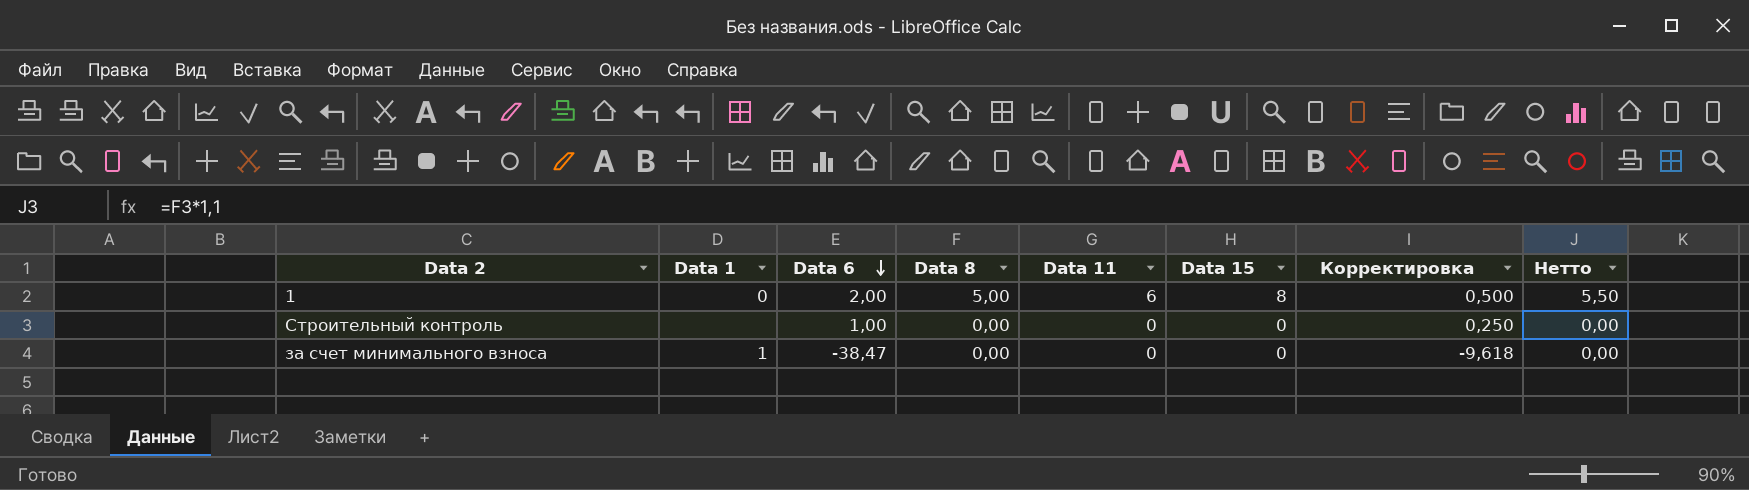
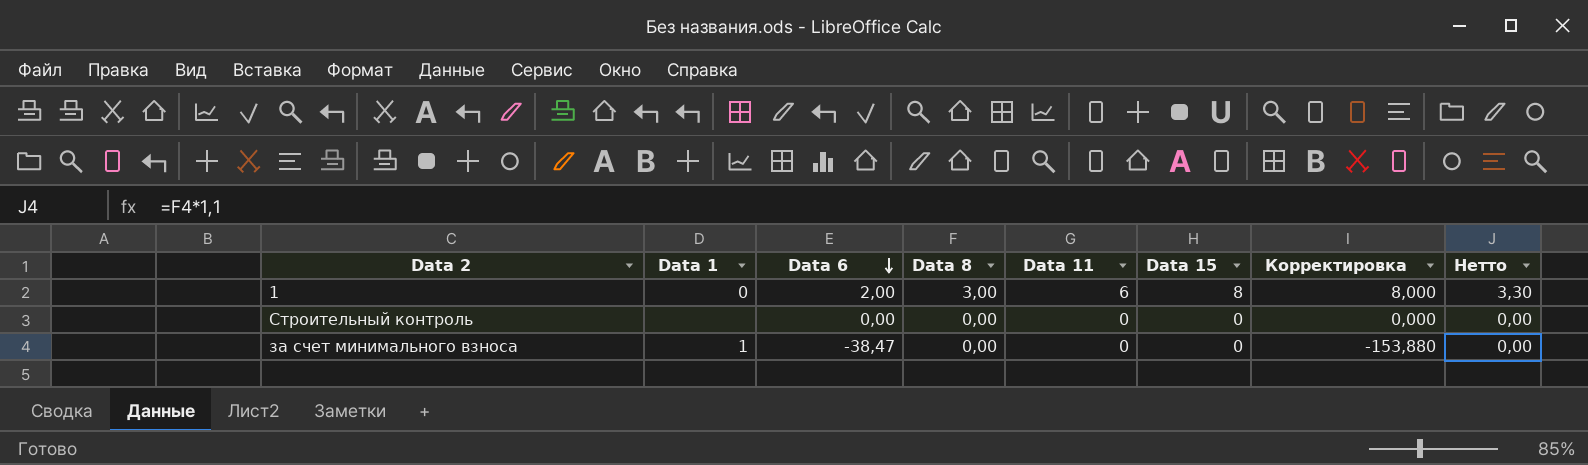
column Корректировка | formula: [Data 6] * 0,25 -> [Data 6] * 4
1 | Data 8: 5,00 -> 3,00
1 | Нетто: 5,50 -> 3,30
Строительный контроль | Data 6: 1,00 -> 0,00

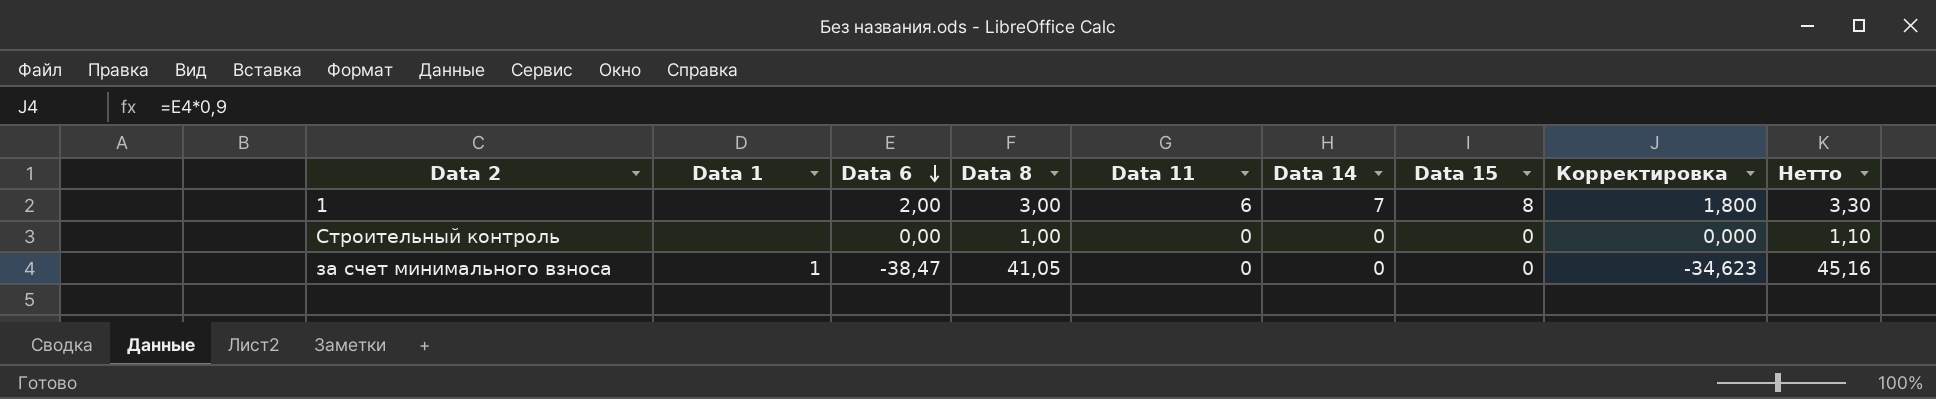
column Data 14 | position: none -> 6
column Корректировка | formula: [Data 6] * 4 -> [Data 6] * 0,9
1 | Data 1: 0 -> none
Строительный контроль | Data 8: 0,00 -> 1,00
Строительный контроль | Нетто: 0,00 -> 1,10
за счет минимального взноса | Data 8: 0,00 -> 41,05
за счет минимального взноса | Нетто: 0,00 -> 45,16

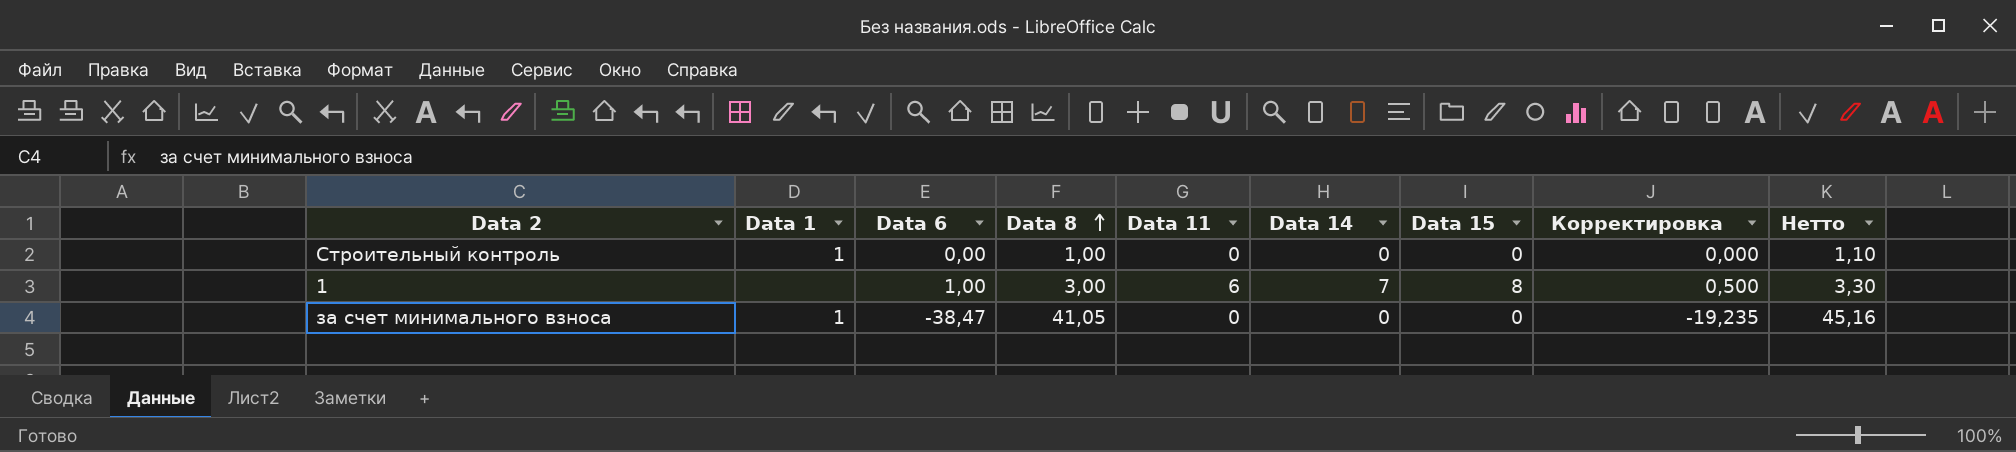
row order: Data 6 descending -> Data 8 ascending
column Корректировка | formula: [Data 6] * 0,9 -> [Data 6] * 0,5
Строительный контроль | Data 1: none -> 1
1 | Data 6: 2,00 -> 1,00

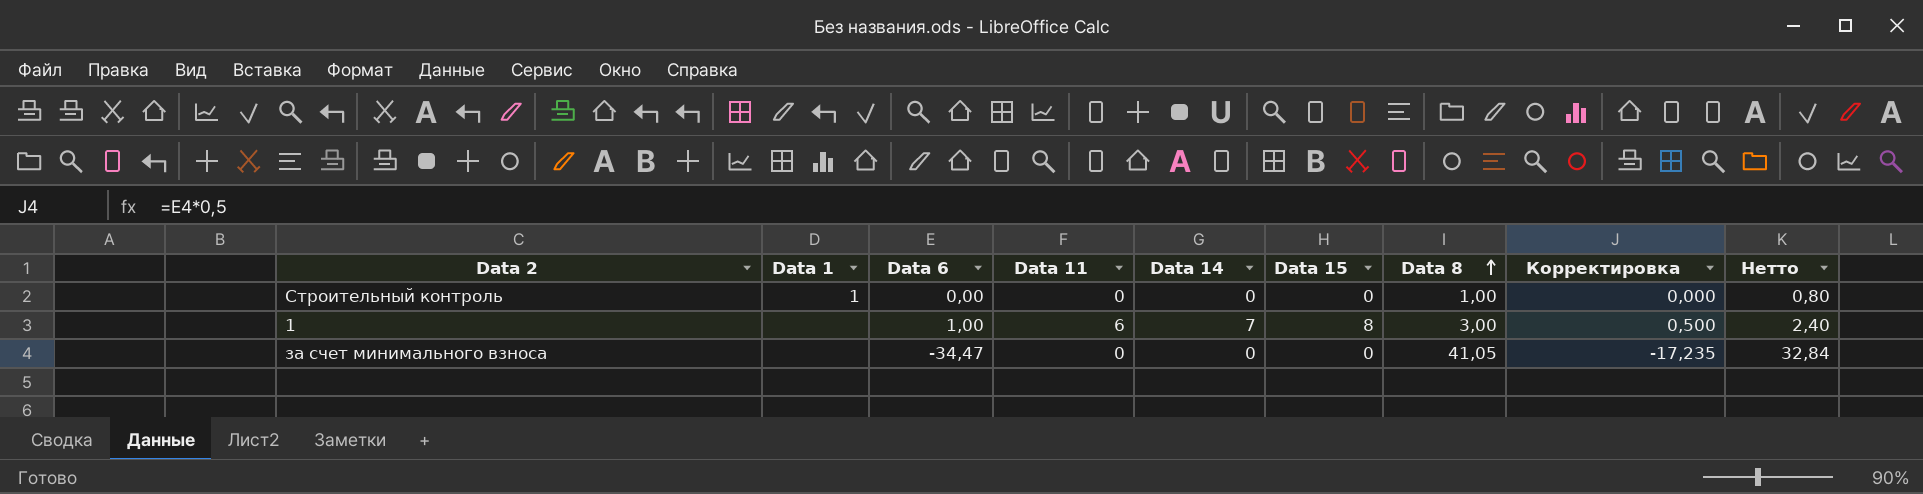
column Data 8 | position: 4 -> 7
column Нетто | formula: [Data 8] * 1,1 -> [Data 8] * 0,8
за счет минимального взноса | Data 1: 1 -> none
за счет минимального взноса | Data 6: -38,47 -> -34,47
за счет минимального взноса | Корректировка: -19,235 -> -17,235

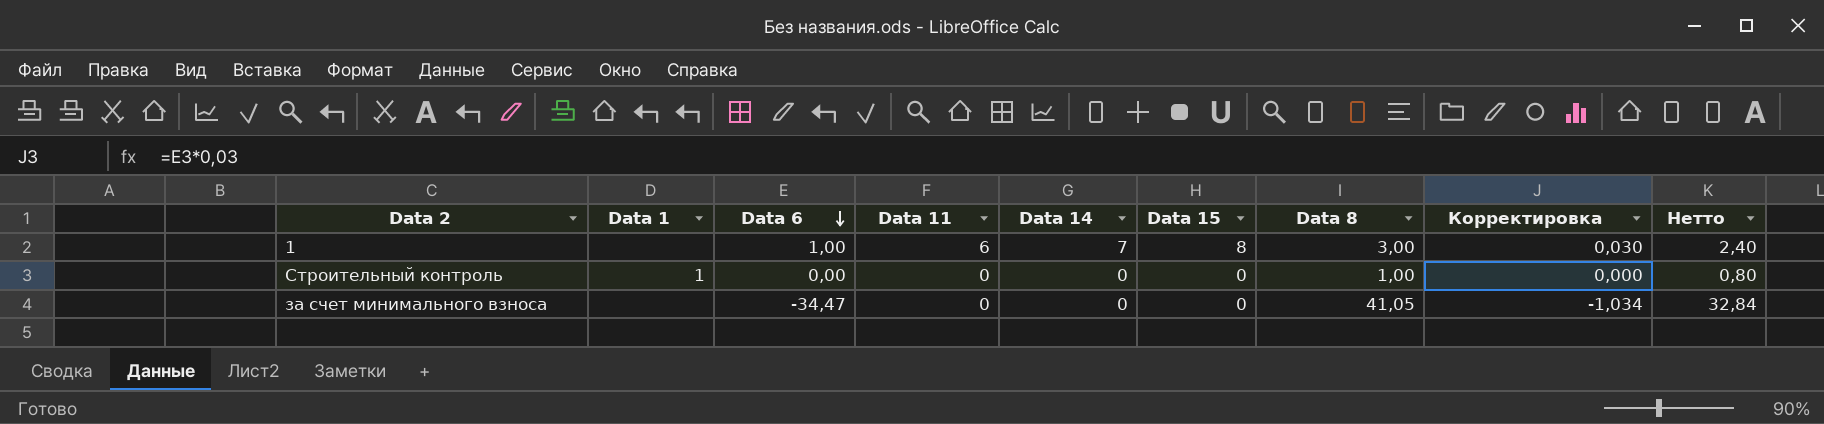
row order: Data 8 ascending -> Data 6 descending
column Корректировка | formula: [Data 6] * 0,5 -> [Data 6] * 0,03

